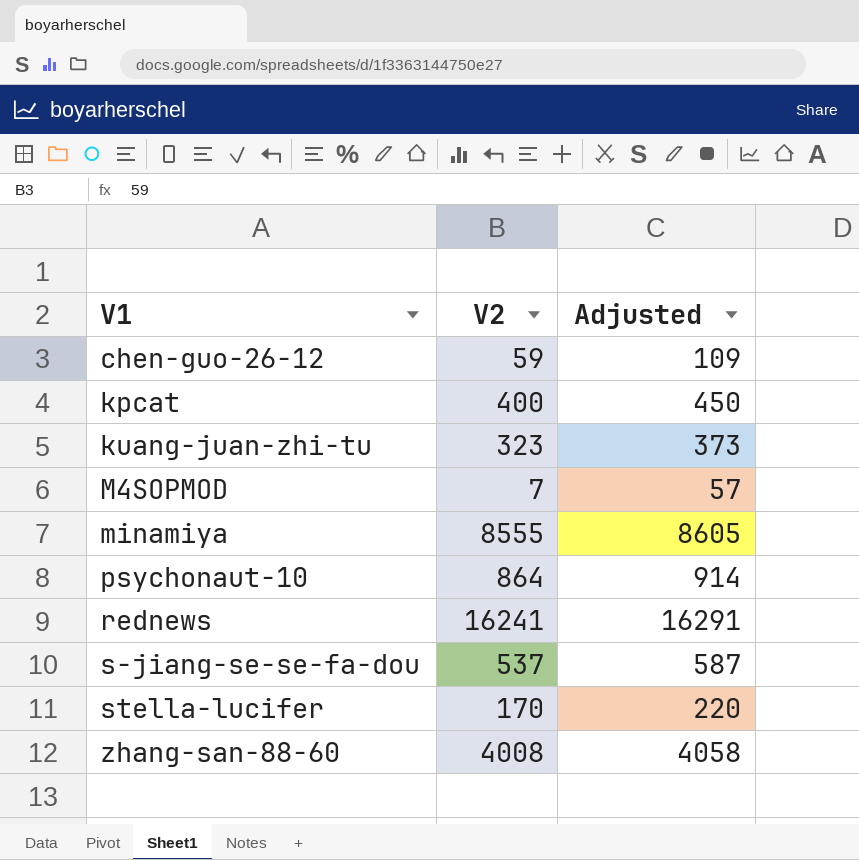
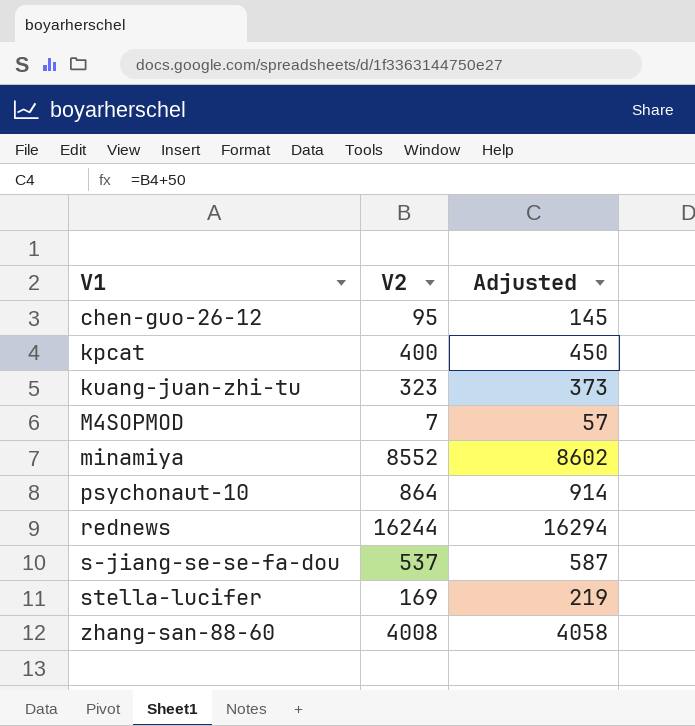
chen-guo-26-12 | V2: 59 -> 95
chen-guo-26-12 | Adjusted: 109 -> 145
minamiya | V2: 8555 -> 8552
minamiya | Adjusted: 8605 -> 8602
rednews | V2: 16241 -> 16244
rednews | Adjusted: 16291 -> 16294
stella-lucifer | V2: 170 -> 169
stella-lucifer | Adjusted: 220 -> 219

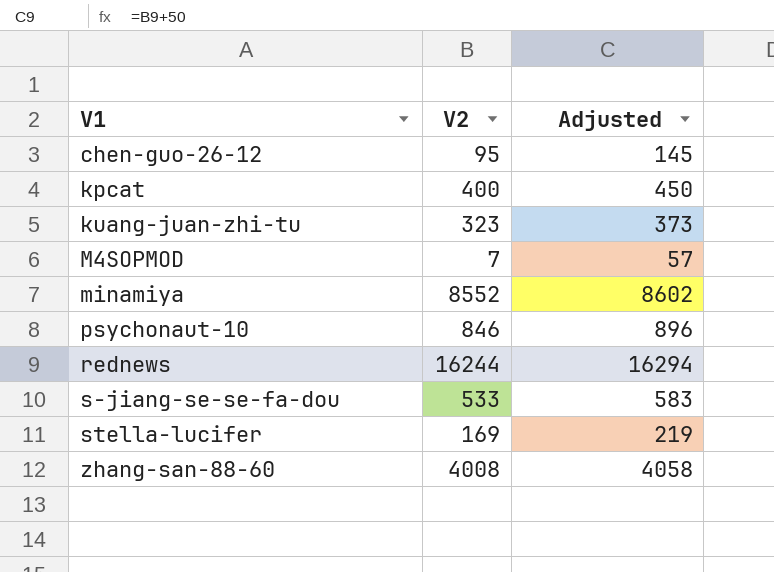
psychonaut-10 | V2: 864 -> 846
psychonaut-10 | Adjusted: 914 -> 896
s-jiang-se-se-fa-dou | V2: 537 -> 533
s-jiang-se-se-fa-dou | Adjusted: 587 -> 583

